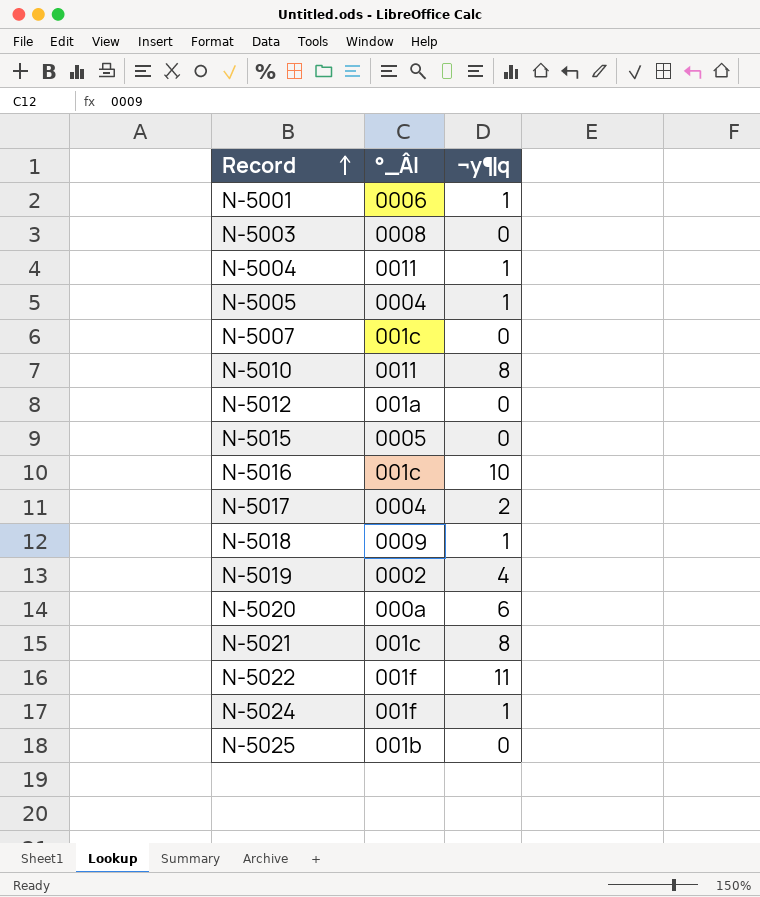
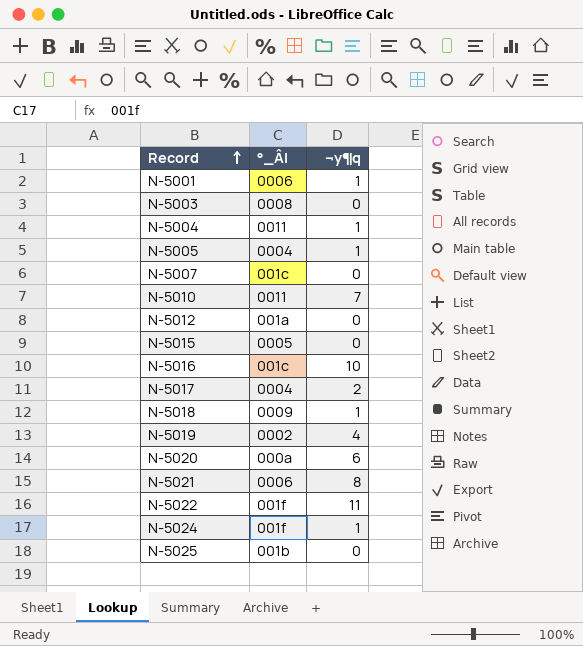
N-5010 | ¬y¶q: 8 -> 7
N-5021 | °_ÂI: 001c -> 0006

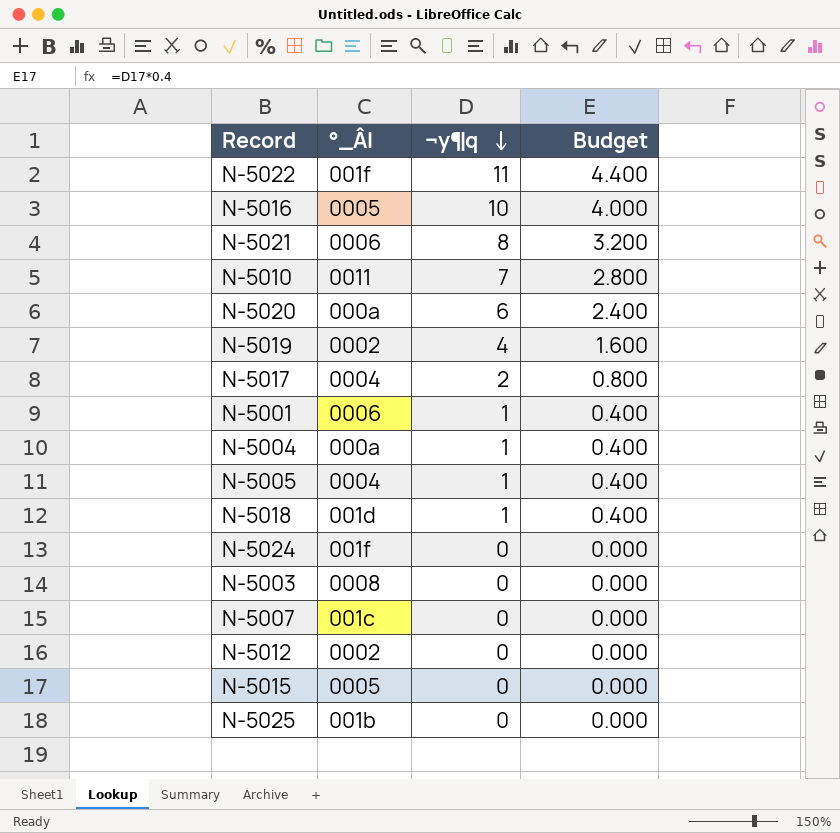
row order: Record ascending -> ¬y¶q descending
column Budget | formula: none -> [¬y¶q] * 0.4
N-5016 | °_ÂI: 001c -> 0005
N-5004 | °_ÂI: 0011 -> 000a
N-5018 | °_ÂI: 0009 -> 001d
N-5024 | ¬y¶q: 1 -> 0
N-5012 | °_ÂI: 001a -> 0002

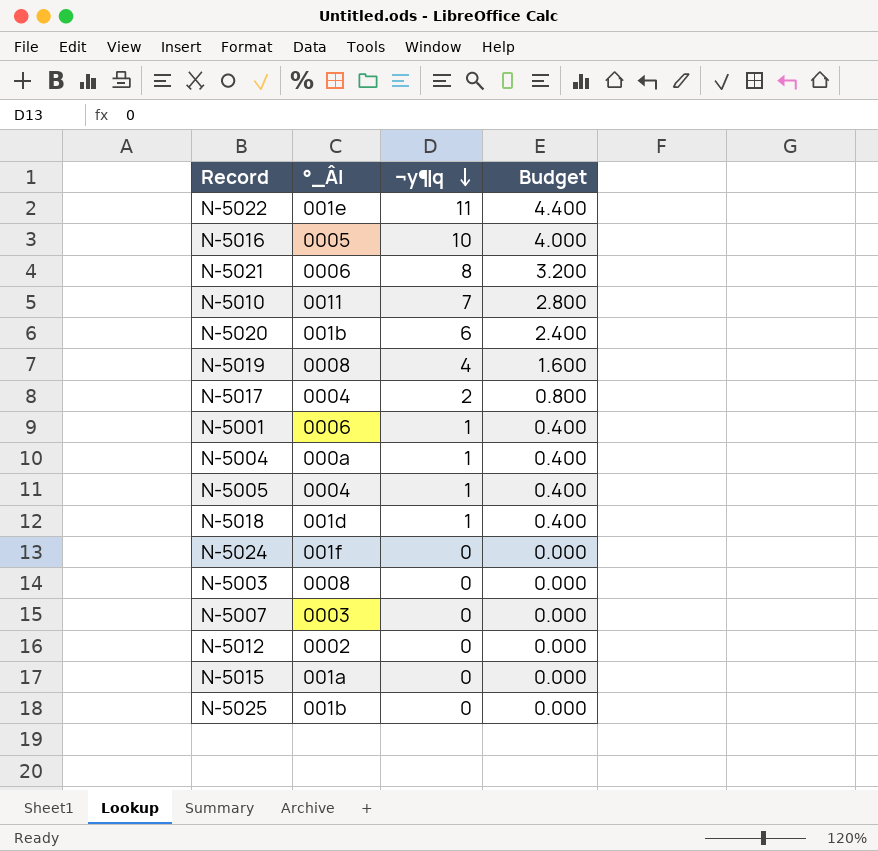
N-5022 | °_ÂI: 001f -> 001e
N-5020 | °_ÂI: 000a -> 001b
N-5019 | °_ÂI: 0002 -> 0008
N-5007 | °_ÂI: 001c -> 0003
N-5015 | °_ÂI: 0005 -> 001a

